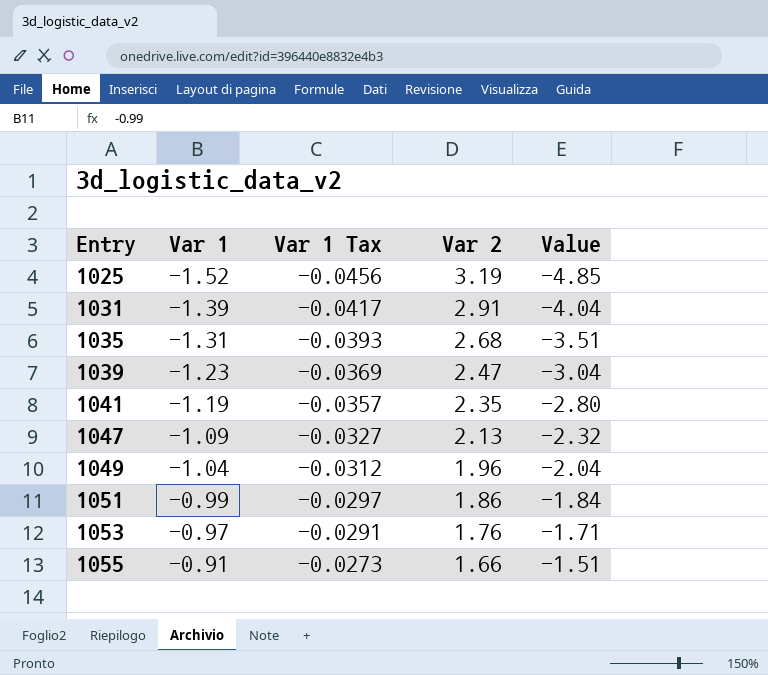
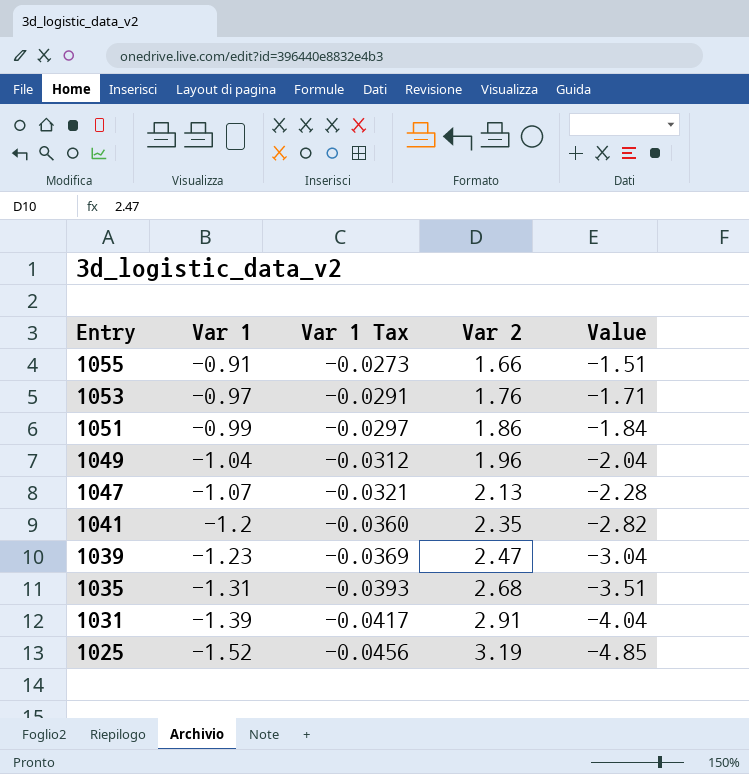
row order: Entry ascending -> Entry descending
1047 | Var 1: -1.09 -> -1.07
1047 | Var 1 Tax: -0.0327 -> -0.0321
1047 | Value: -2.32 -> -2.28
1041 | Var 1: -1.19 -> -1.2
1041 | Var 1 Tax: -0.0357 -> -0.0360
1041 | Value: -2.80 -> -2.82

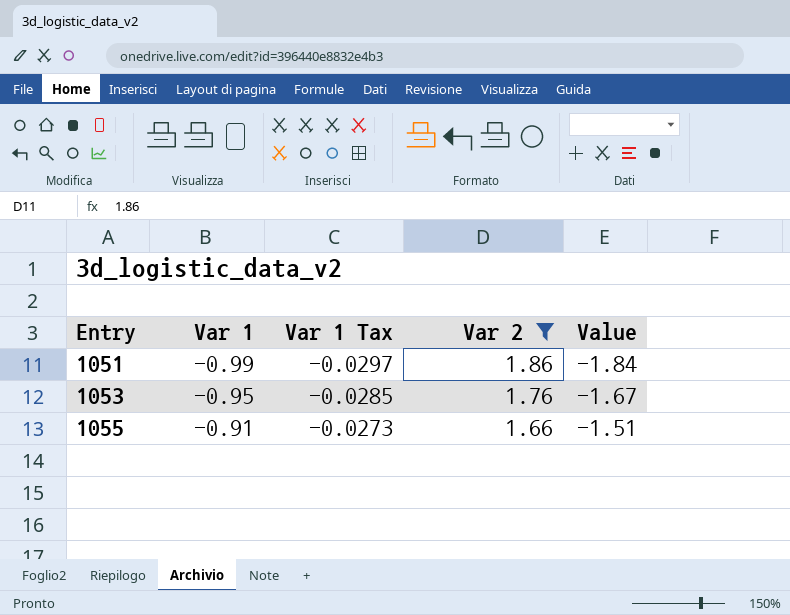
filter: none -> Var 2 <= 1.86
row order: Entry descending -> Entry ascending
1053 | Var 1: -0.97 -> -0.95
1053 | Var 1 Tax: -0.0291 -> -0.0285
1053 | Value: -1.71 -> -1.67

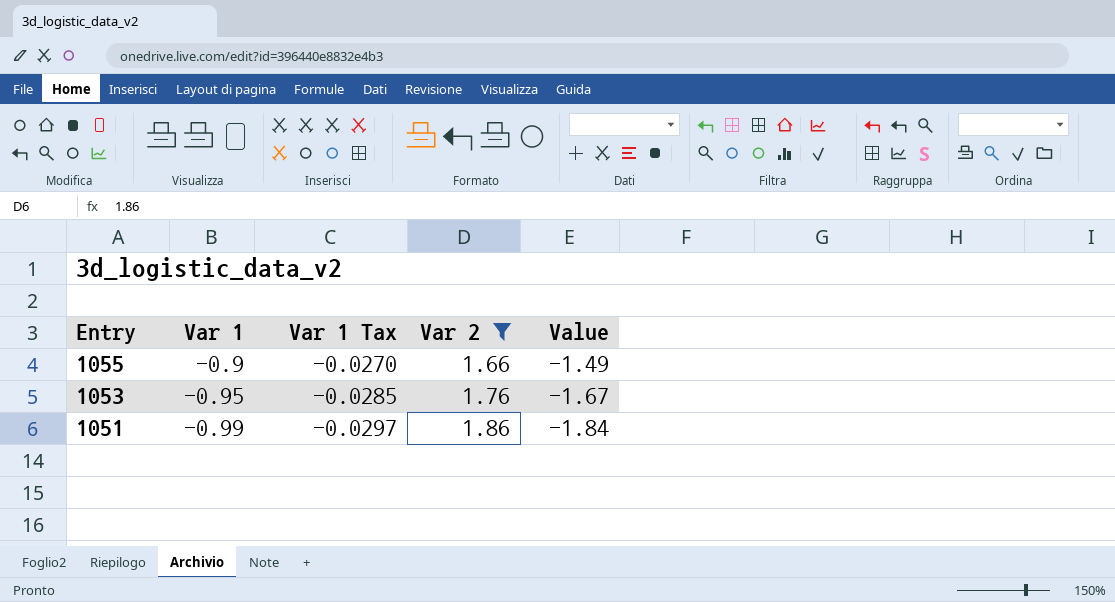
row order: Entry ascending -> Entry descending
1055 | Var 1: -0.91 -> -0.9
1055 | Var 1 Tax: -0.0273 -> -0.0270
1055 | Value: -1.51 -> -1.49

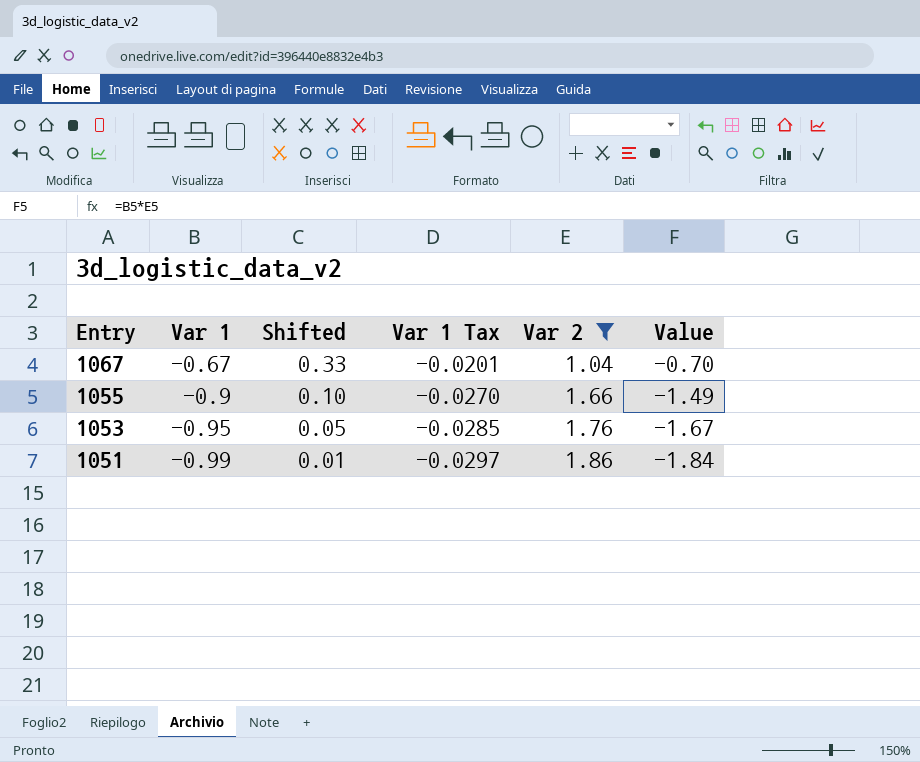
column Shifted | formula: none -> [Var 1] + 1
row 1067: none -> -0.67 | 0.33 | -0.0201 | 1.04 | -0.70

